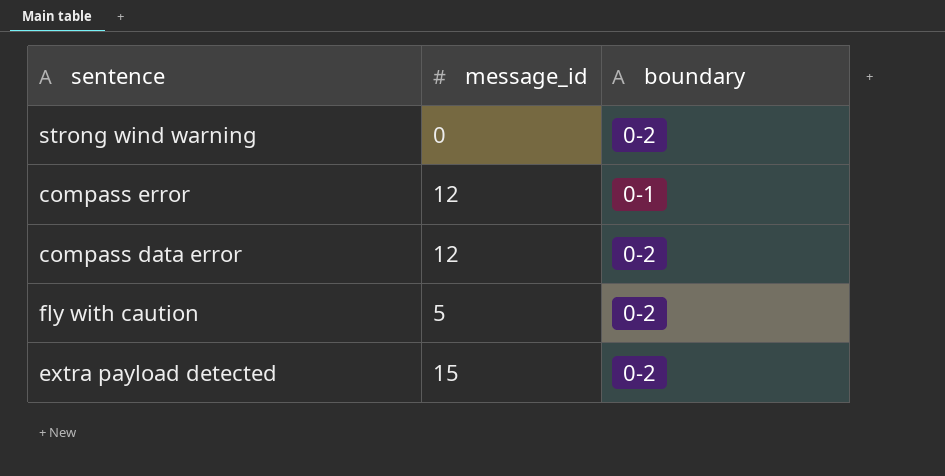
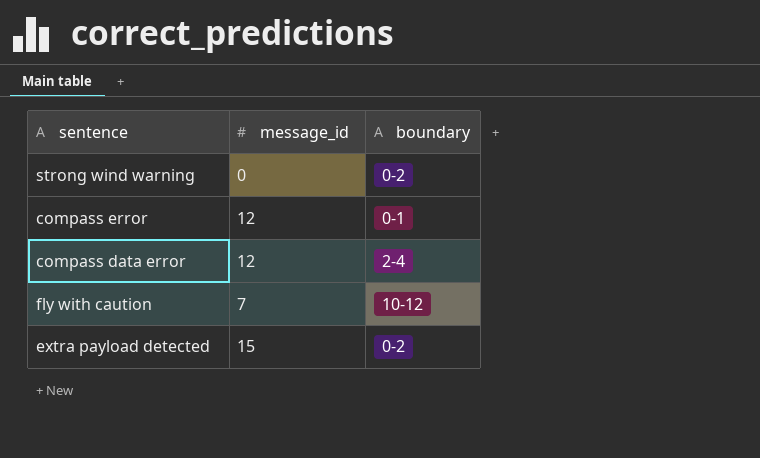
compass data error | boundary: 0-2 -> 2-4
fly with caution | message_id: 5 -> 7
fly with caution | boundary: 0-2 -> 10-12

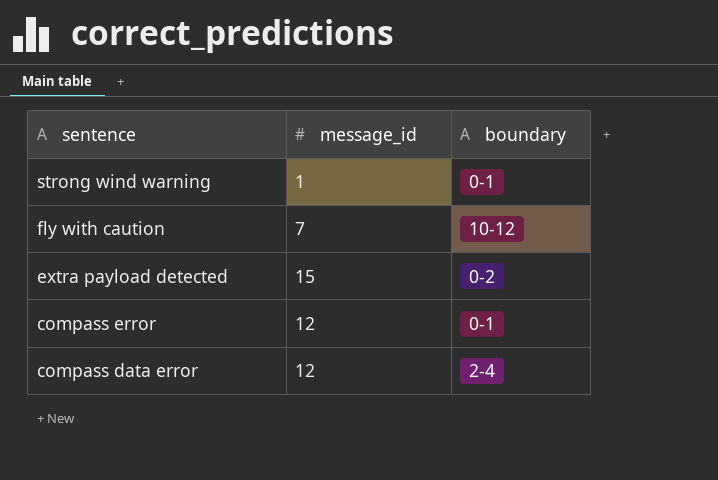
row order: none -> sentence descending
strong wind warning | message_id: 0 -> 1
strong wind warning | boundary: 0-2 -> 0-1

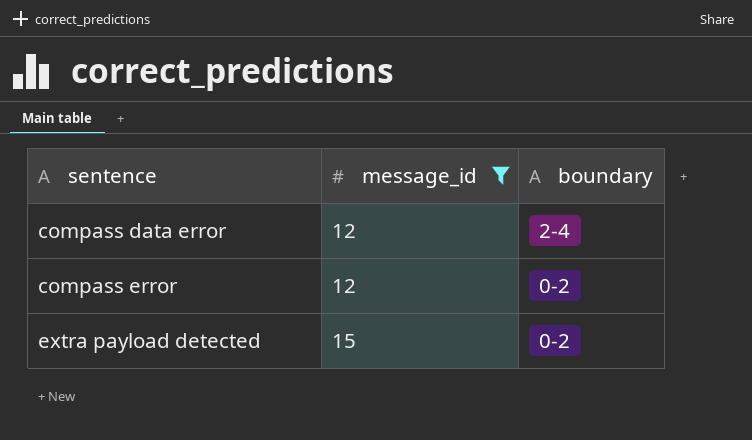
filter: none -> message_id >= 12
row order: sentence descending -> sentence ascending
compass error | boundary: 0-1 -> 0-2

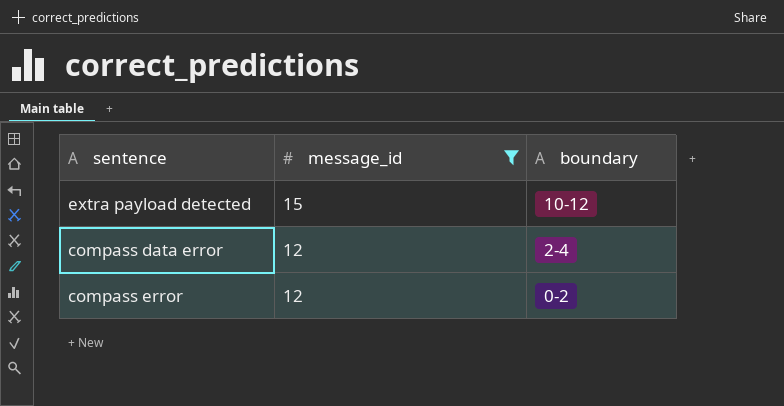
row order: sentence ascending -> message_id descending
extra payload detected | boundary: 0-2 -> 10-12

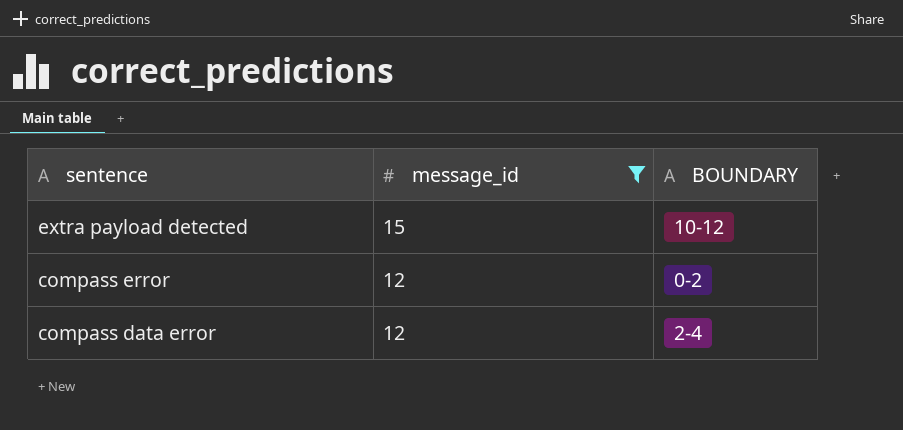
row order: message_id descending -> sentence descending
column name: boundary -> BOUNDARY

